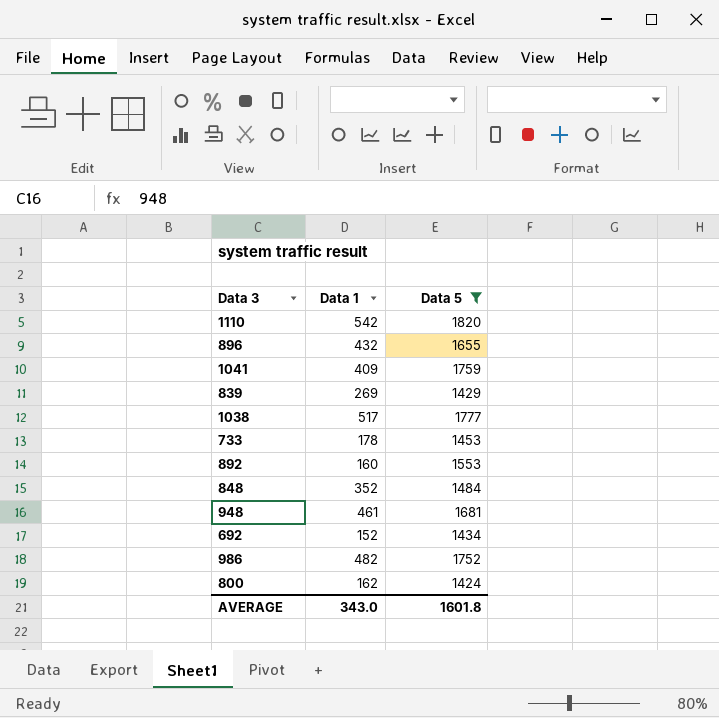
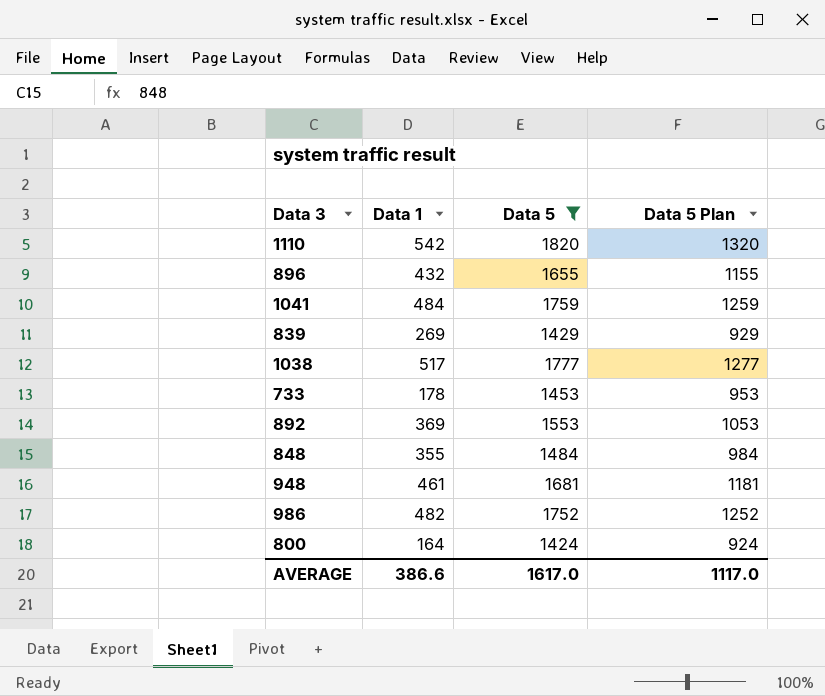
column Data 5 Plan | formula: none -> [Data 5] - 500
row 692: 152 | 1434 -> none
1041 | Data 1: 409 -> 484
892 | Data 1: 160 -> 369
848 | Data 1: 352 -> 355
800 | Data 1: 162 -> 164
AVERAGE | Data 1: 343.0 -> 386.6
AVERAGE | Data 5: 1601.8 -> 1617.0

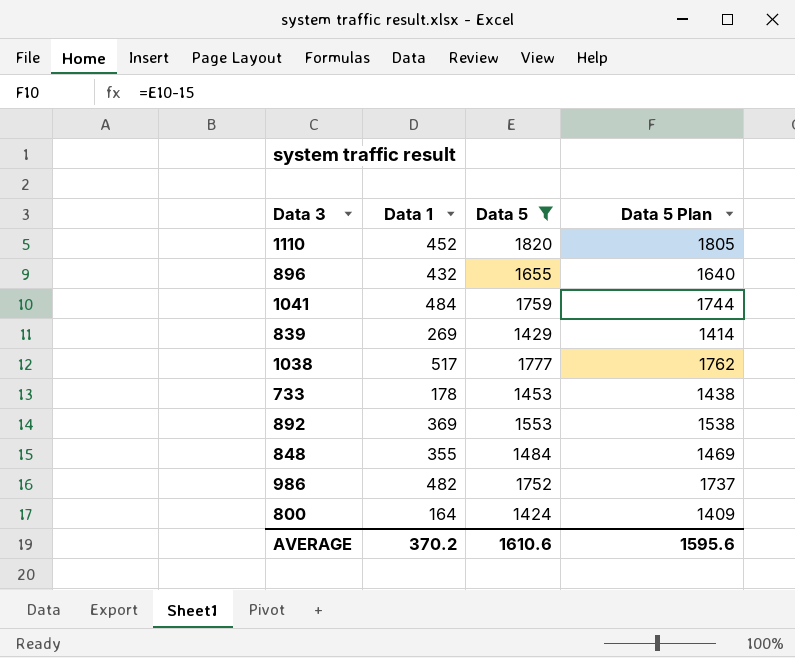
column Data 5 Plan | formula: [Data 5] - 500 -> [Data 5] - 15
row 948: 461 | 1681 | 1181 -> none
1110 | Data 1: 542 -> 452
AVERAGE | Data 1: 386.6 -> 370.2
AVERAGE | Data 5: 1617.0 -> 1610.6
AVERAGE | Data 5 Plan: 1117.0 -> 1595.6

